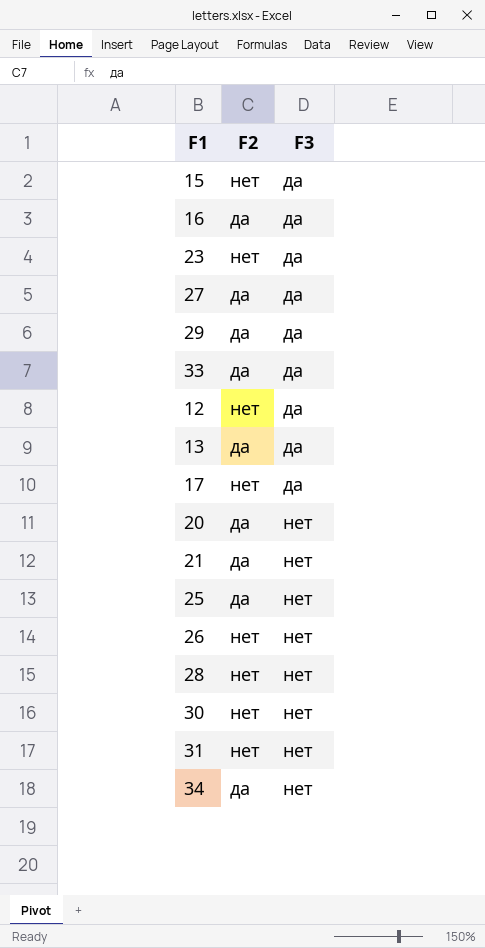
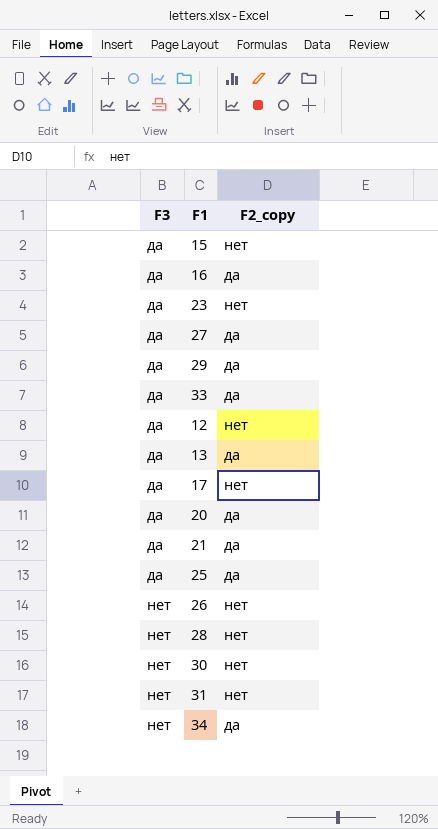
column F3 | position: 3 -> 1
column name: F2 -> F2_copy
20 | F3: нет -> да
21 | F3: нет -> да
25 | F3: нет -> да

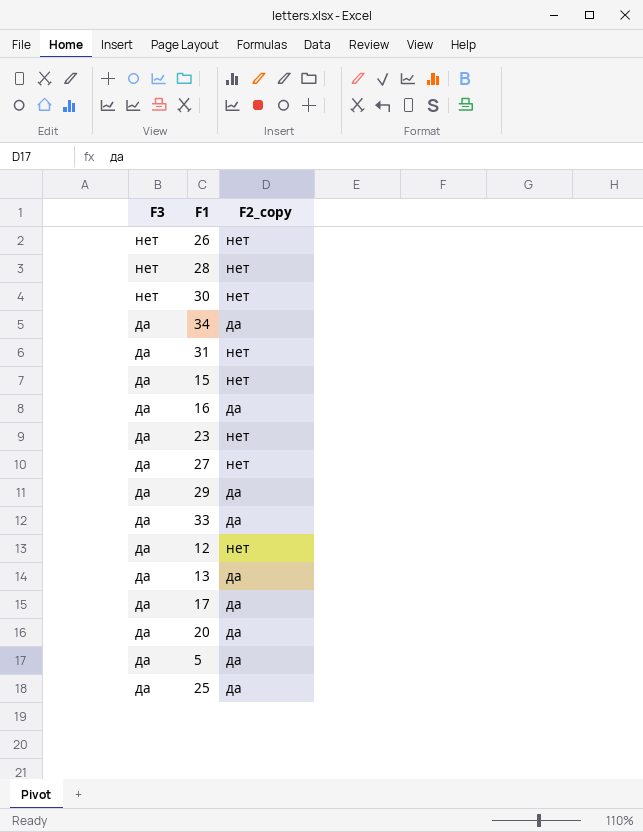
row order: F3 ascending -> F3 descending
row 21: да | да -> none
34 | F3: нет -> да
31 | F3: нет -> да
27 | F2_copy: да -> нет
17 | F2_copy: нет -> да
row 5: none -> да | да

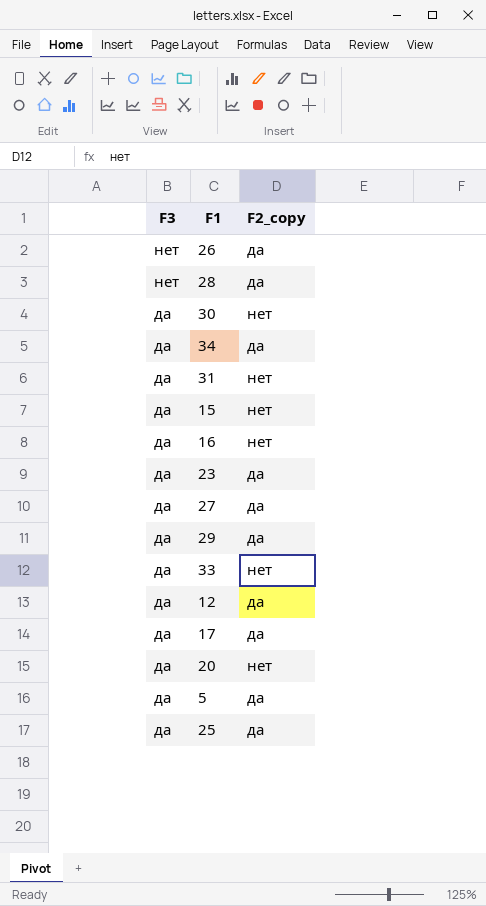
row 13: да | да -> none
26 | F2_copy: нет -> да
28 | F2_copy: нет -> да
30 | F3: нет -> да
16 | F2_copy: да -> нет
23 | F2_copy: нет -> да
27 | F2_copy: нет -> да
33 | F2_copy: да -> нет
12 | F2_copy: нет -> да
20 | F2_copy: да -> нет

